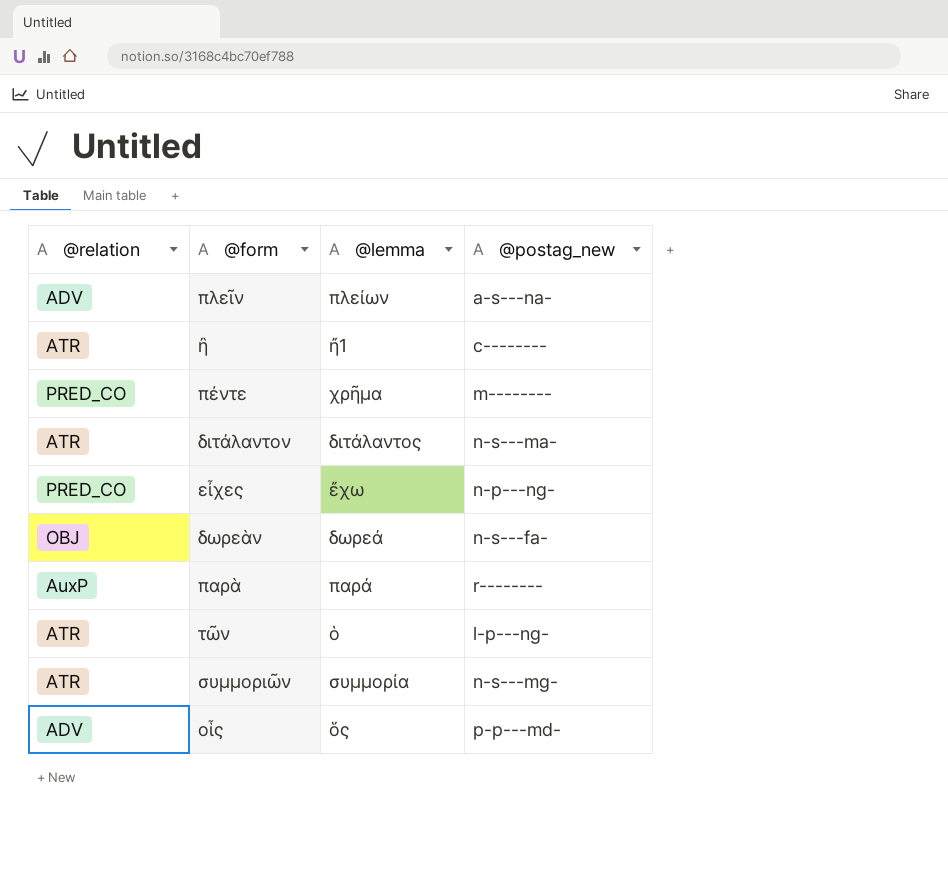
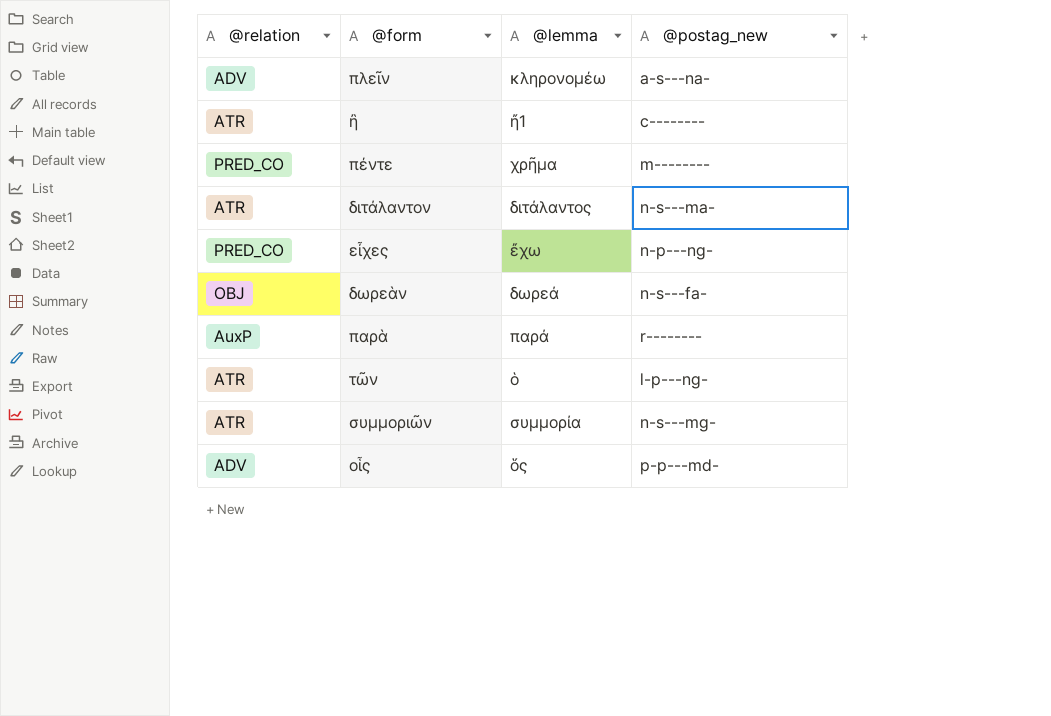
πλεῖν | @lemma: πλείων -> κληρονομέω

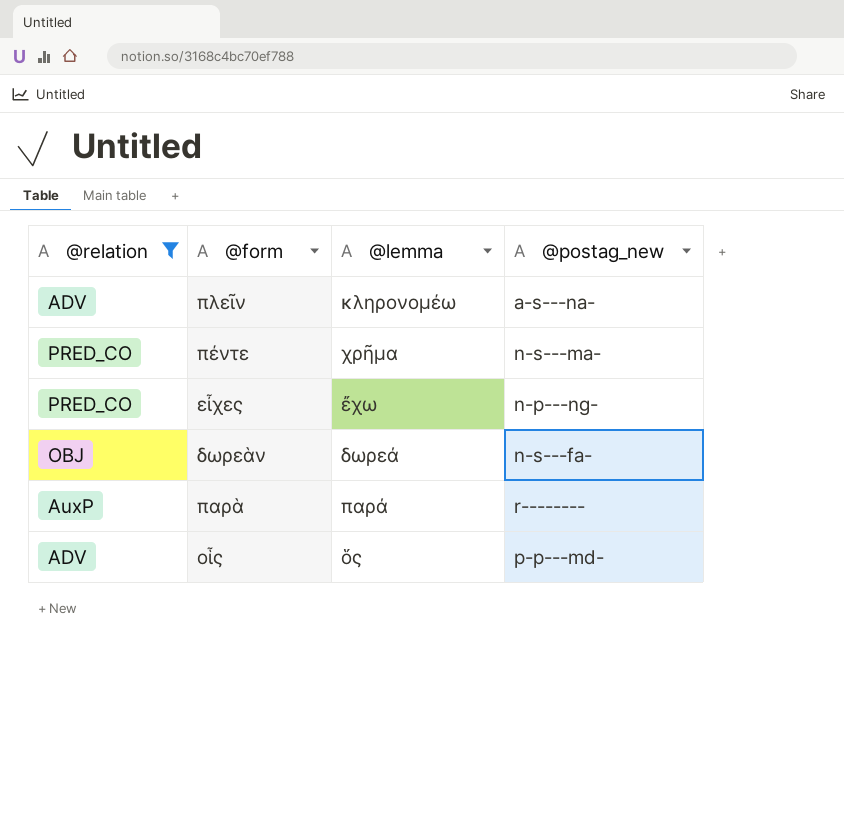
filter: none -> @relation != ATR
πέντε | @postag_new: m-------- -> n-s---ma-

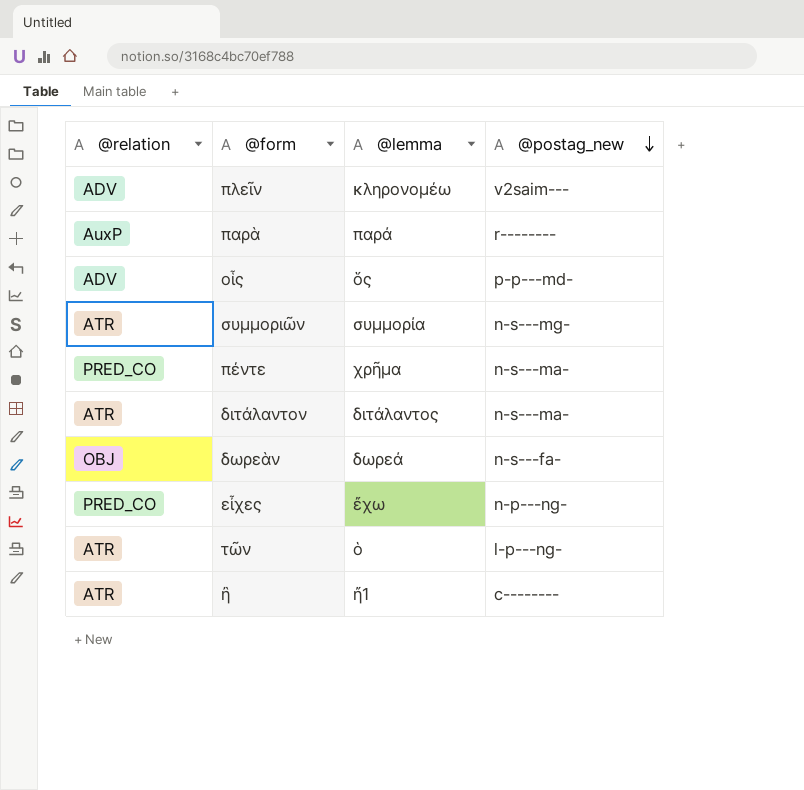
filter: @relation != ATR -> none
row order: none -> @postag_new descending
πλεῖν | @postag_new: a-s---na- -> v2saim---

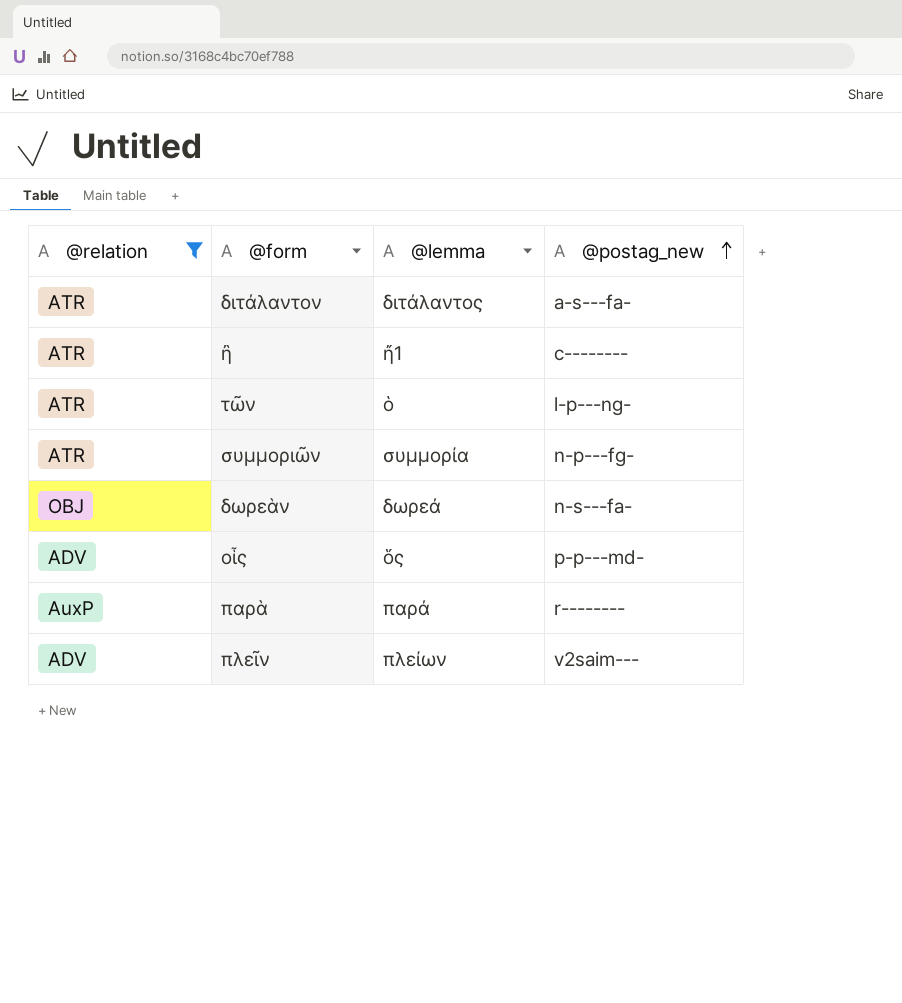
filter: none -> @relation != PRED_CO
row order: @postag_new descending -> @postag_new ascending
διτάλαντον | @postag_new: n-s---ma- -> a-s---fa-
συμμοριῶν | @postag_new: n-s---mg- -> n-p---fg-
πλεῖν | @lemma: κληρονομέω -> πλείων

